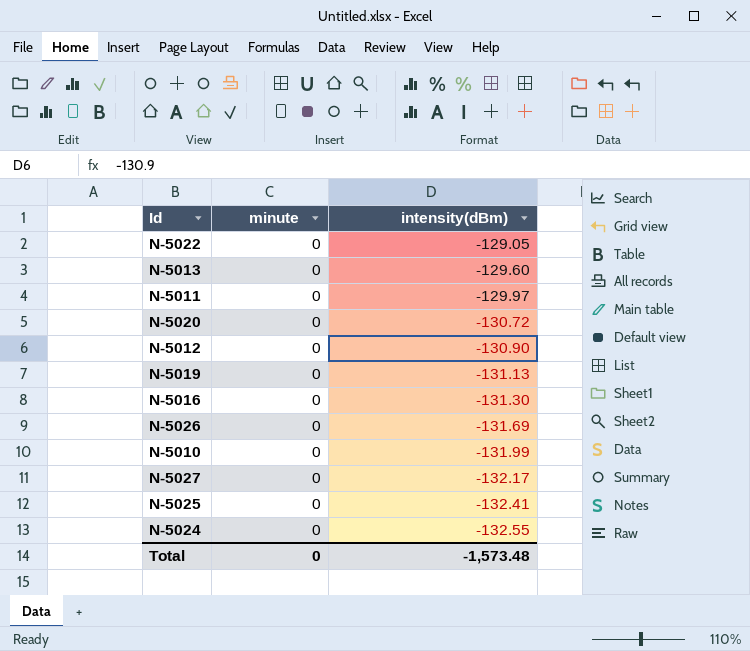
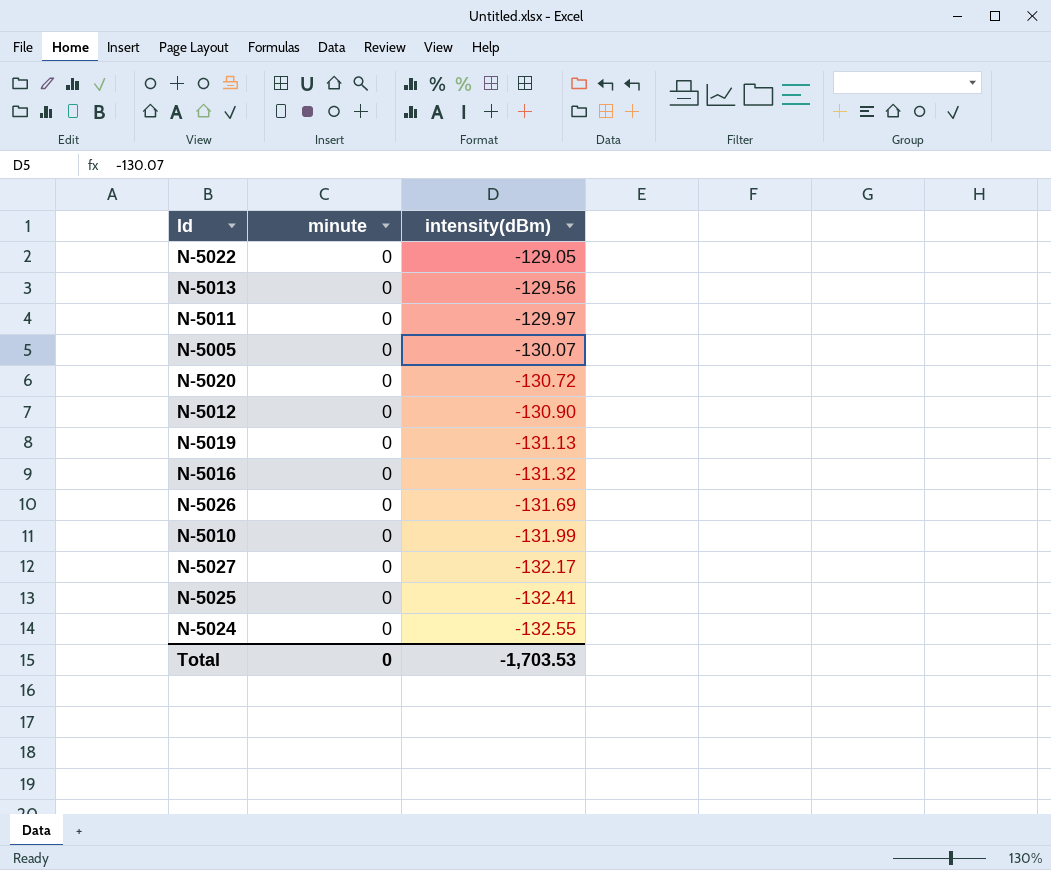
N-5013 | intensity(dBm): -129.60 -> -129.56
row N-5005: none -> 0 | -130.07
N-5016 | intensity(dBm): -131.30 -> -131.32
Total | intensity(dBm): -1,573.48 -> -1,703.53

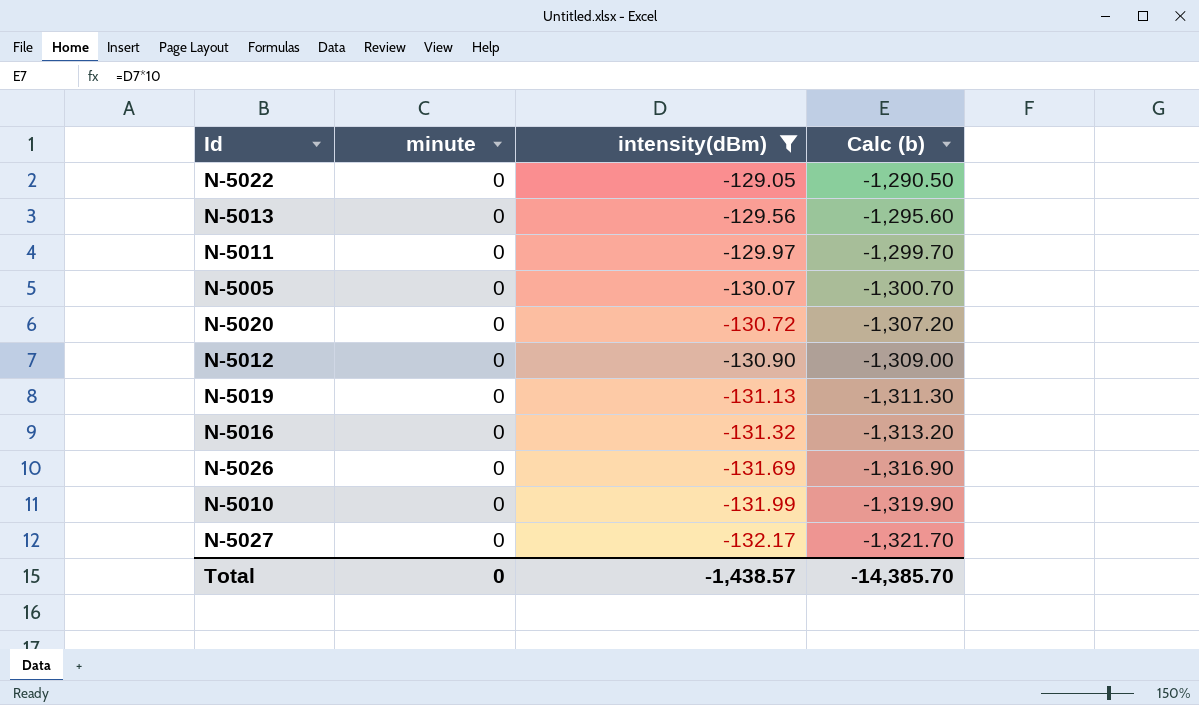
filter: none -> intensity(dBm) >= -132.17
column Calc (b) | formula: none -> [intensity(dBm)] * 10
Total | intensity(dBm): -1,703.53 -> -1,438.57

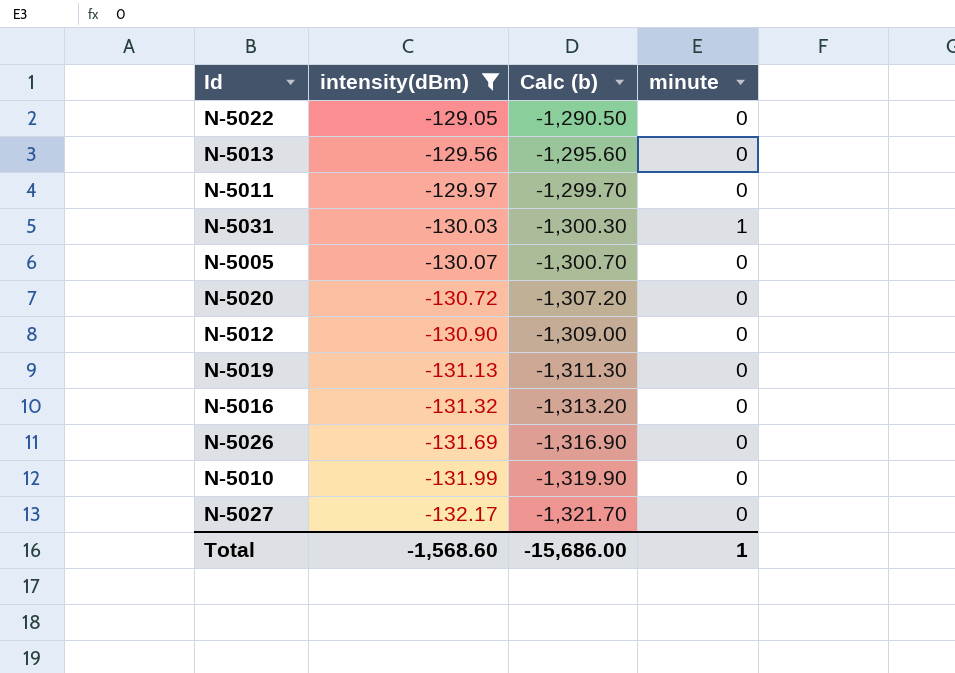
column minute | position: 2 -> 4
row N-5031: none -> -130.03 | -1,300.30 | 1
Total | intensity(dBm): -1,438.57 -> -1,568.60
Total | Calc (b): -14,385.70 -> -15,686.00
Total | minute: 0 -> 1

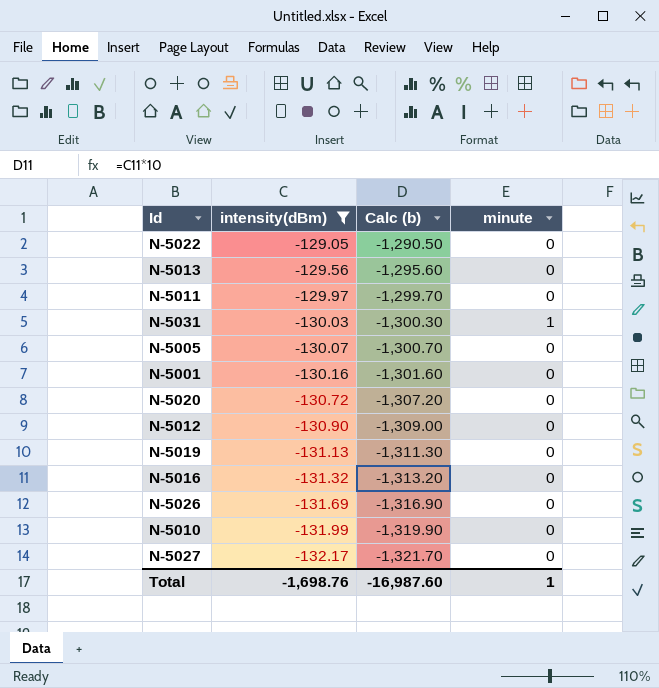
row N-5001: none -> -130.16 | -1,301.60 | 0
Total | intensity(dBm): -1,568.60 -> -1,698.76
Total | Calc (b): -15,686.00 -> -16,987.60

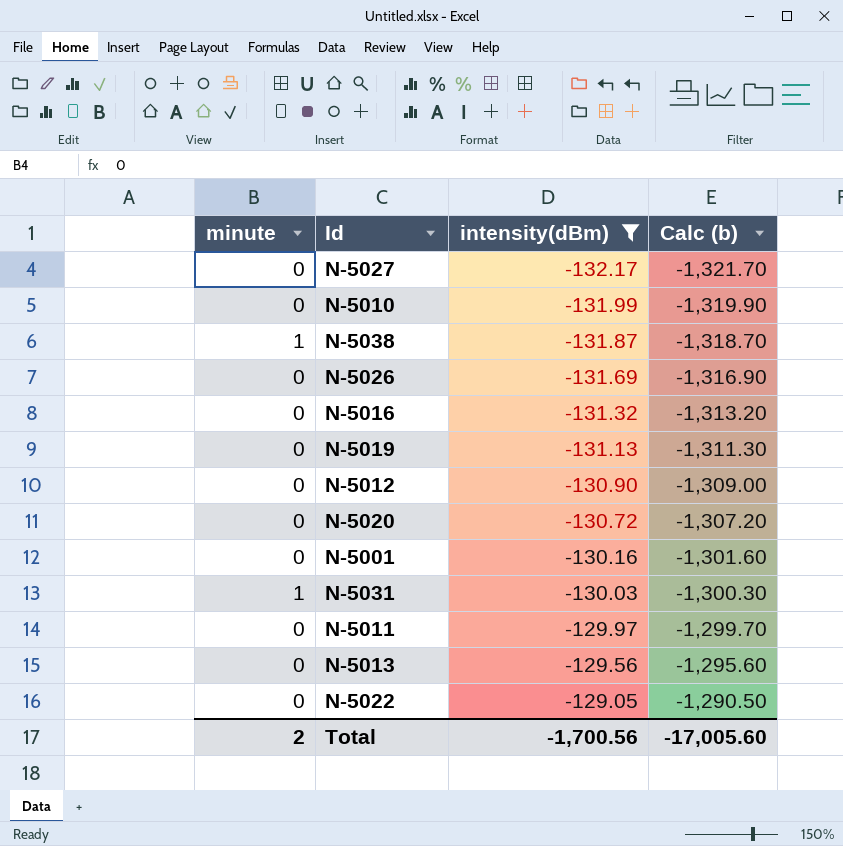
row order: intensity(dBm) descending -> intensity(dBm) ascending
column minute | position: 4 -> 1
row N-5005: -130.07 | -1,300.70 | 0 -> none
row N-5038: none -> 1 | -131.87 | -1,318.70
Total | minute: 1 -> 2
Total | intensity(dBm): -1,698.76 -> -1,700.56
Total | Calc (b): -16,987.60 -> -17,005.60

